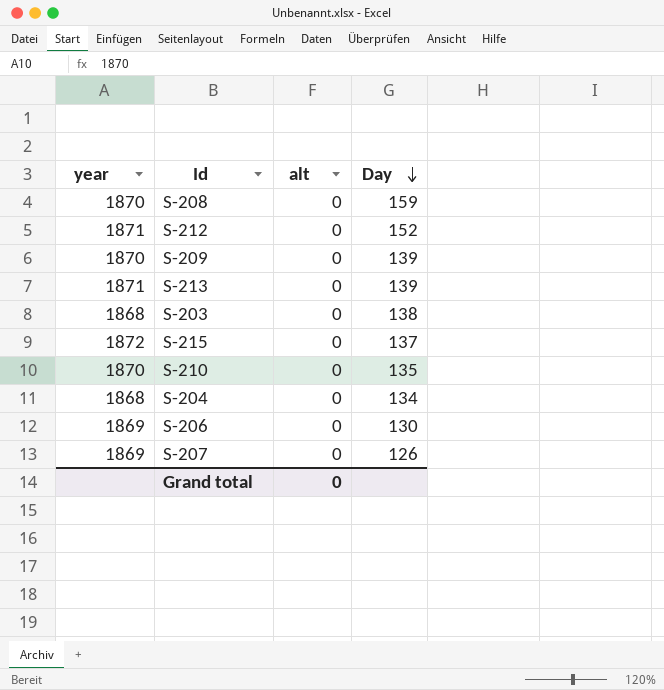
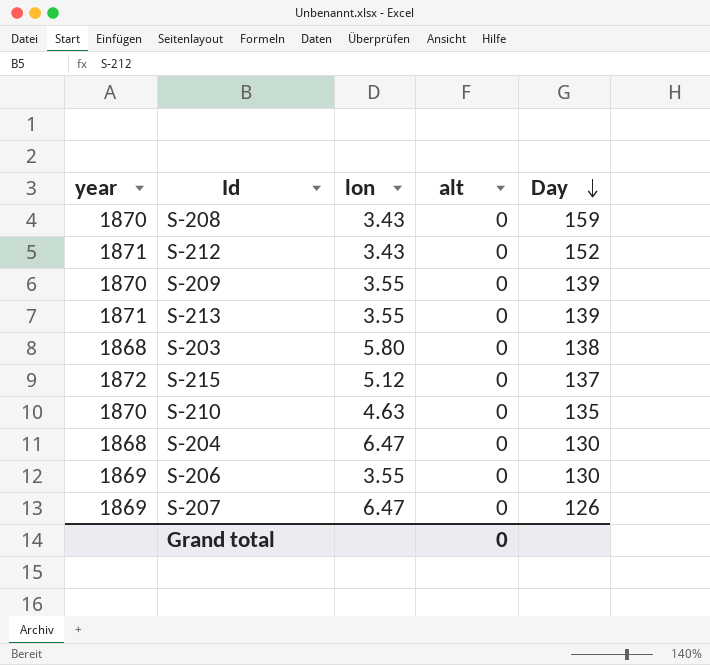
column lon | position: none -> 3
S-204 | Day: 134 -> 130

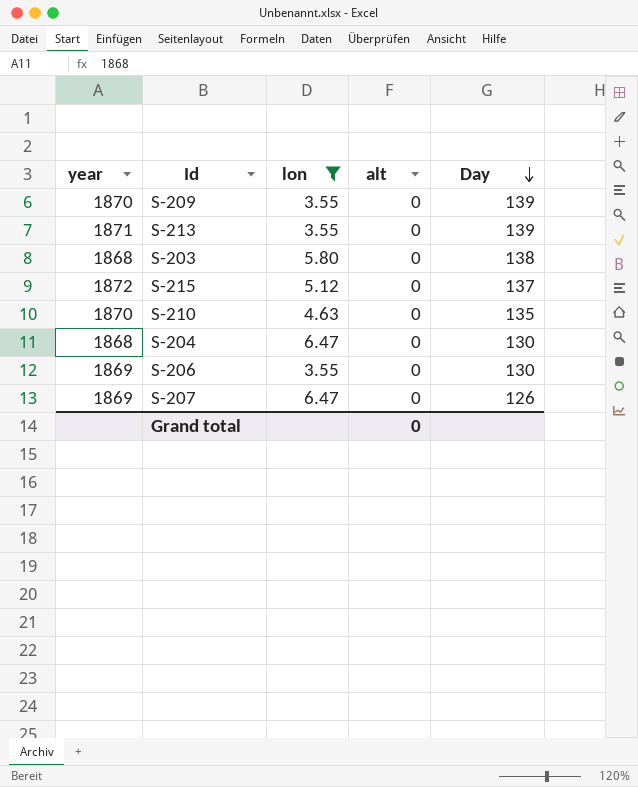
filter: none -> lon != 3.43

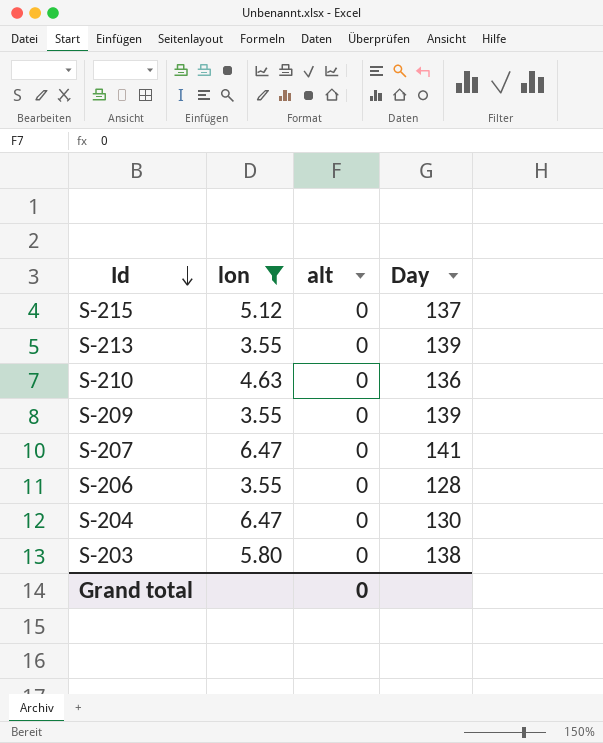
row order: Day descending -> Id descending
column year | position: 1 -> none
S-210 | Day: 135 -> 136
S-207 | Day: 126 -> 141
S-206 | Day: 130 -> 128

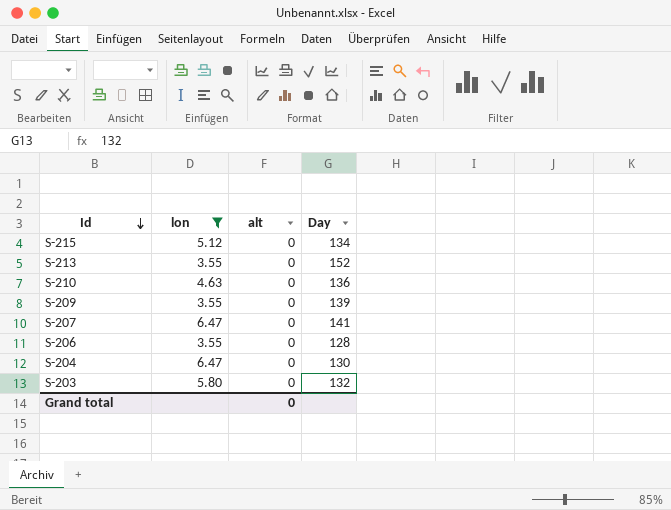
S-215 | Day: 137 -> 134
S-213 | Day: 139 -> 152
S-203 | Day: 138 -> 132

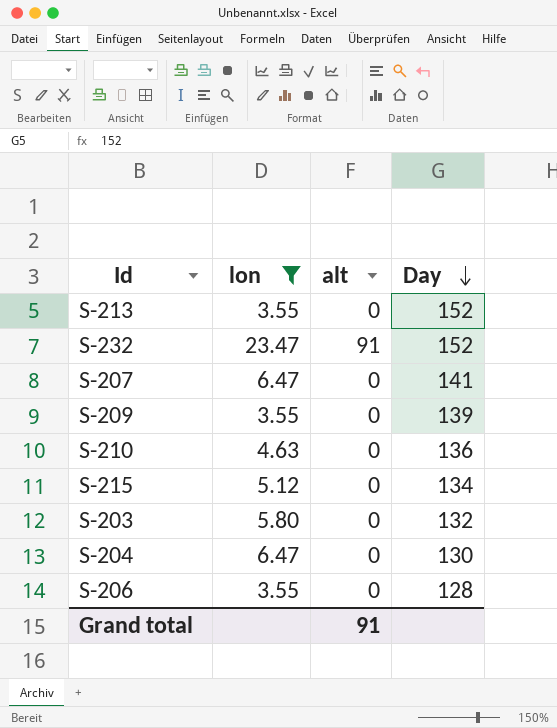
row order: Id descending -> Day descending
row S-232: none -> 23.47 | 91 | 152
Grand total | alt: 0 -> 91

